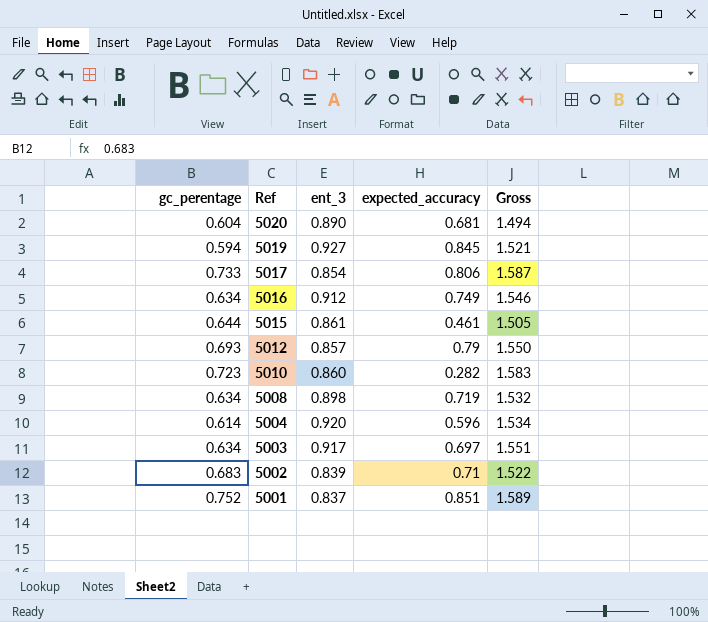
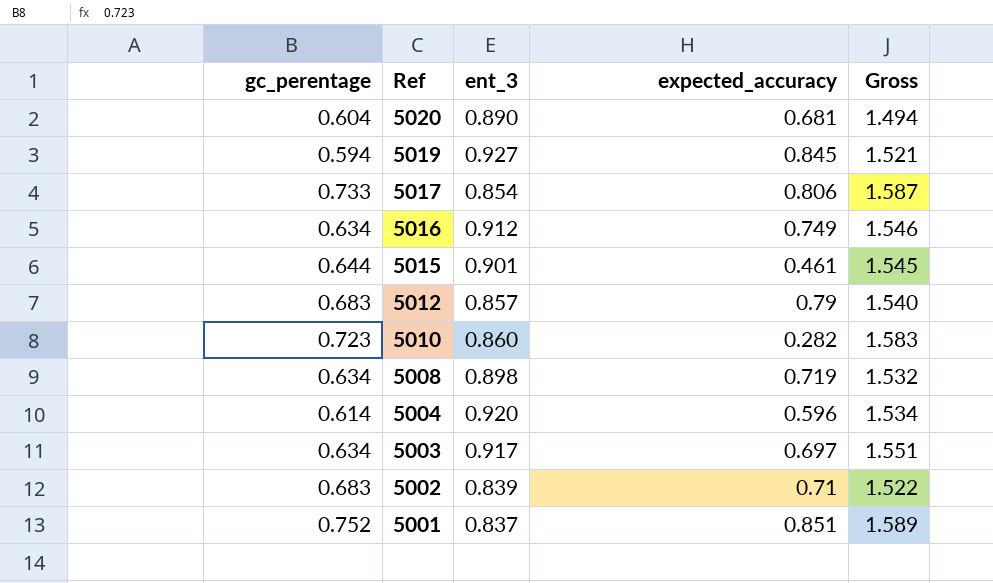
5015 | ent_3: 0.861 -> 0.901
5015 | Gross: 1.505 -> 1.545
5012 | gc_perentage: 0.693 -> 0.683
5012 | Gross: 1.550 -> 1.540

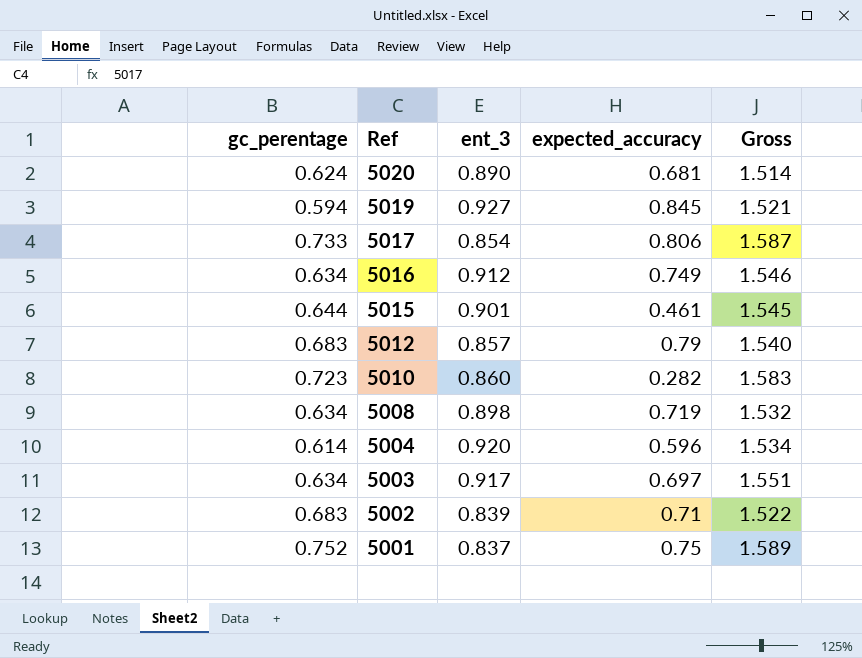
5020 | gc_perentage: 0.604 -> 0.624
5020 | Gross: 1.494 -> 1.514
5001 | expected_accuracy: 0.851 -> 0.75

